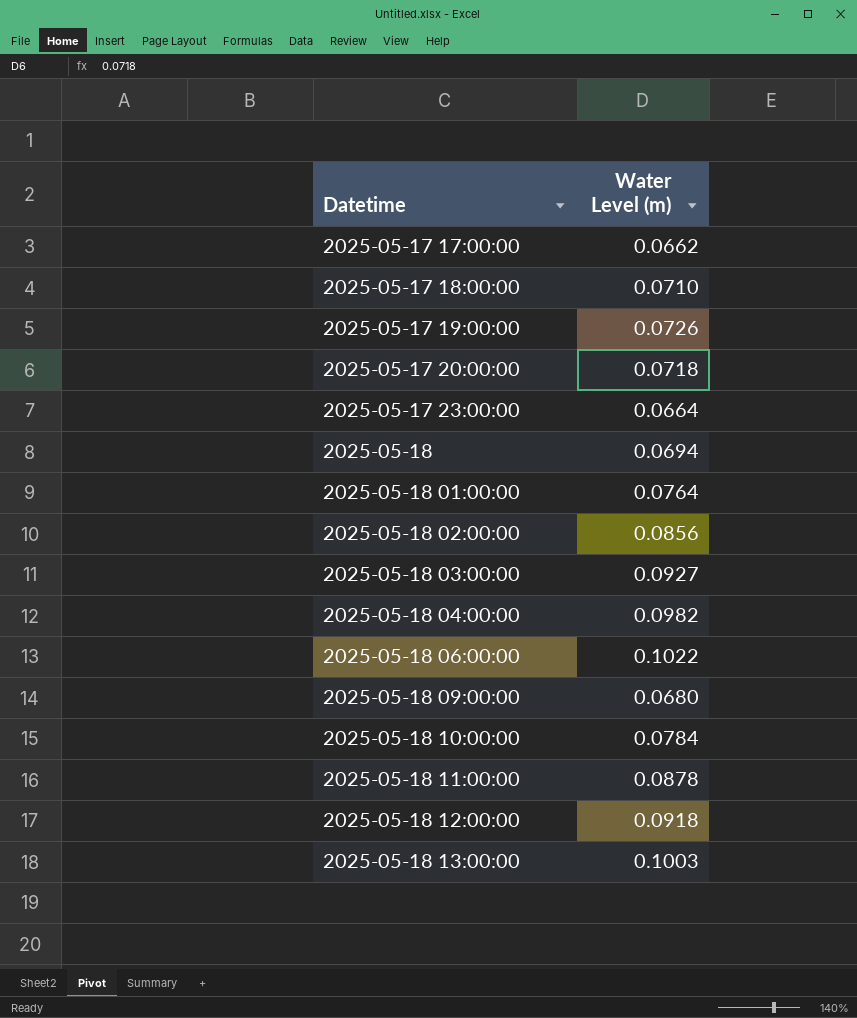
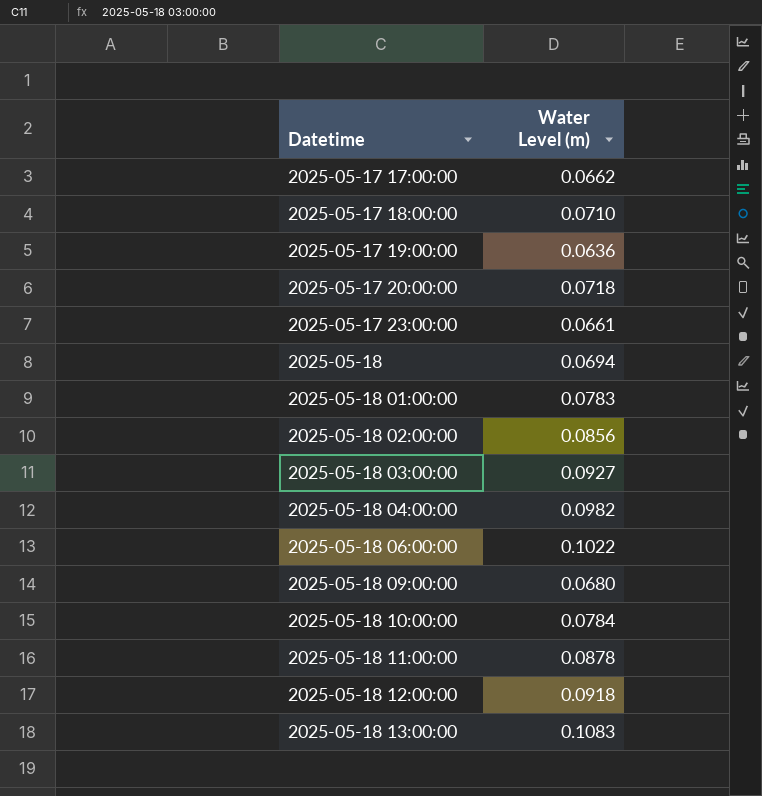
2025-05-17 19:00:00 | Water Level (m): 0.0726 -> 0.0636
2025-05-17 23:00:00 | Water Level (m): 0.0664 -> 0.0661
2025-05-18 01:00:00 | Water Level (m): 0.0764 -> 0.0783
2025-05-18 13:00:00 | Water Level (m): 0.1003 -> 0.1083

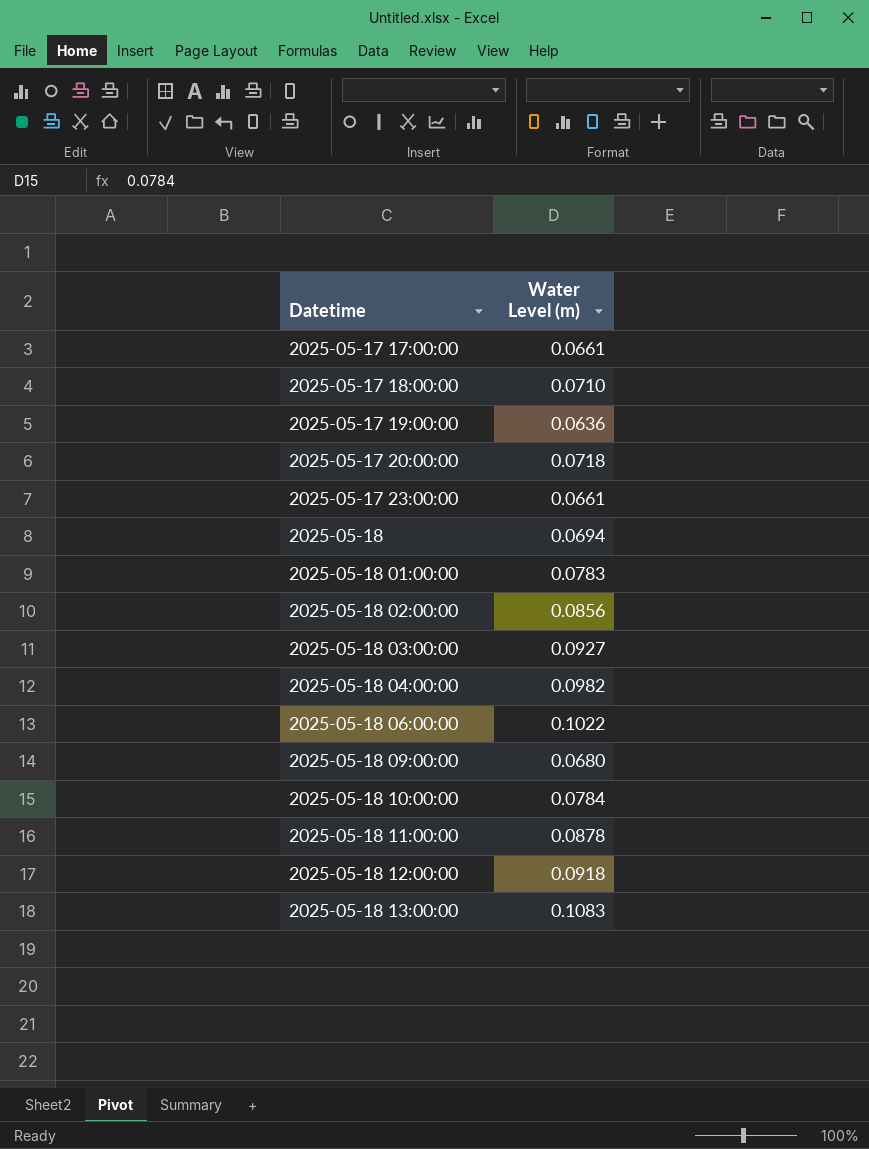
2025-05-17 17:00:00 | Water Level (m): 0.0662 -> 0.0661

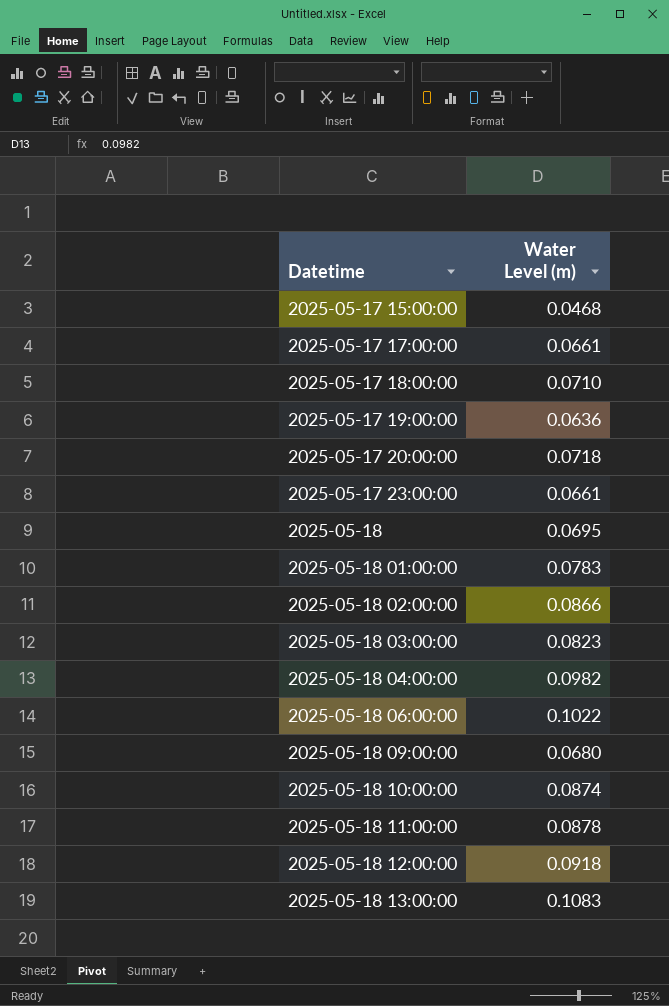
row 2025-05-17 15:00:00: none -> 0.0468
2025-05-18 | Water Level (m): 0.0694 -> 0.0695
2025-05-18 02:00:00 | Water Level (m): 0.0856 -> 0.0866
2025-05-18 03:00:00 | Water Level (m): 0.0927 -> 0.0823
2025-05-18 10:00:00 | Water Level (m): 0.0784 -> 0.0874

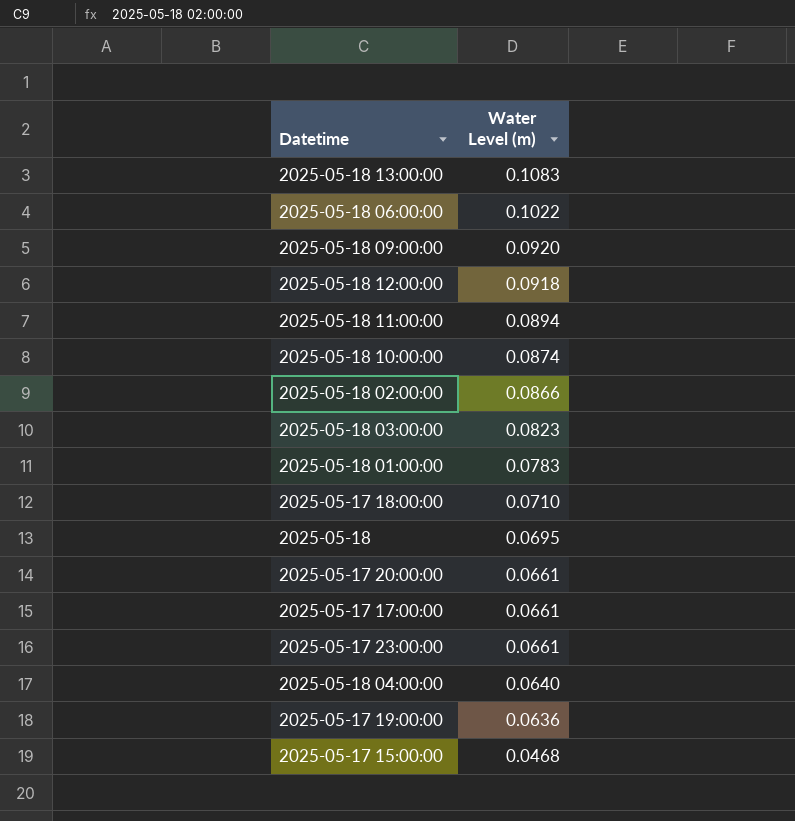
row order: Datetime ascending -> Water Level (m) descending
2025-05-18 09:00:00 | Water Level (m): 0.0680 -> 0.0920
2025-05-18 11:00:00 | Water Level (m): 0.0878 -> 0.0894
2025-05-17 20:00:00 | Water Level (m): 0.0718 -> 0.0661
2025-05-18 04:00:00 | Water Level (m): 0.0982 -> 0.0640

